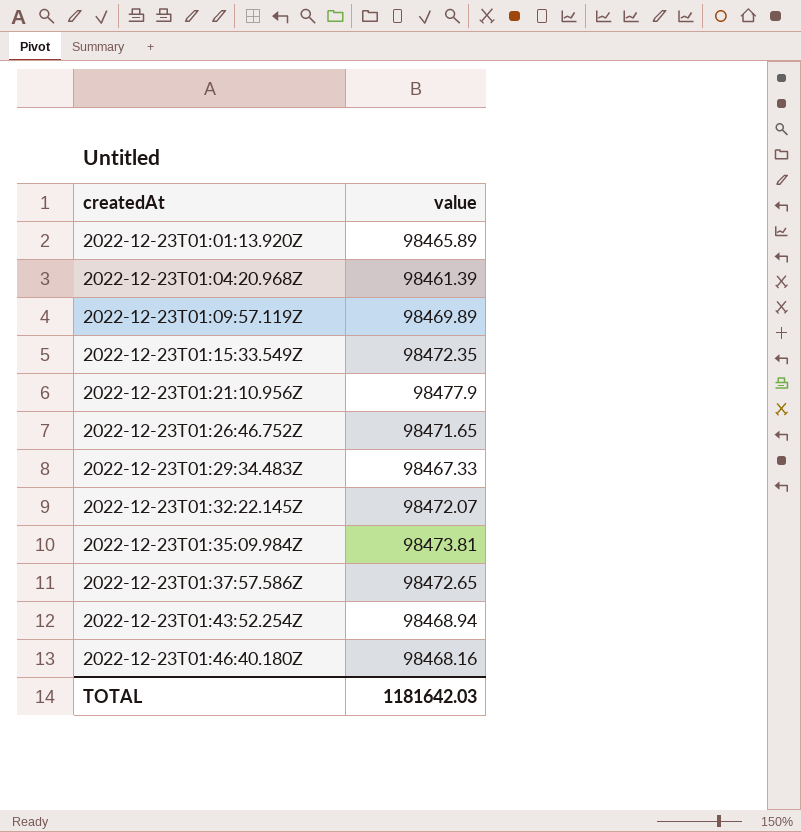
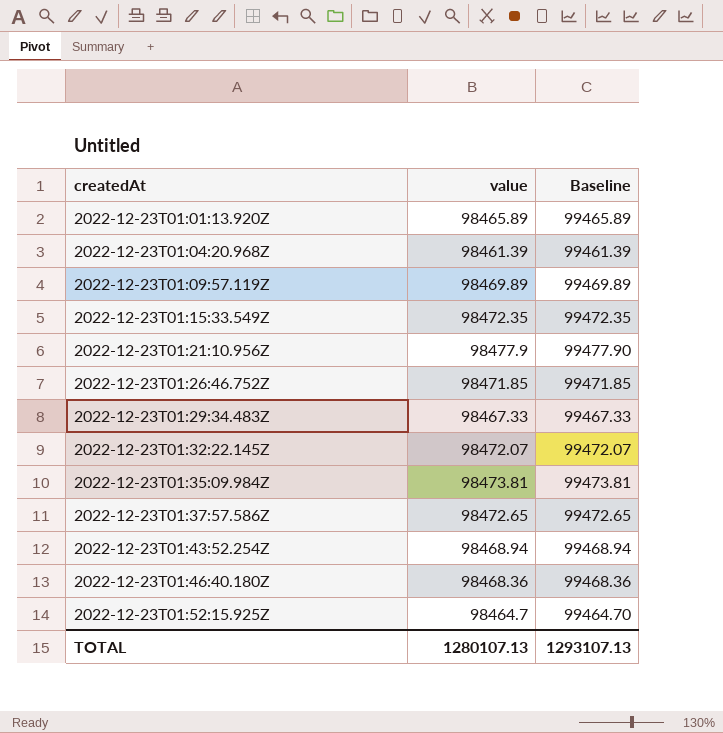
column Baseline | formula: none -> [value] + 1000
2022-12-23T01:26:46.752Z | value: 98471.65 -> 98471.85
2022-12-23T01:46:40.180Z | value: 98468.16 -> 98468.36
row 2022-12-23T01:52:15.925Z: none -> 98464.7 | 99464.70
TOTAL | value: 1181642.03 -> 1280107.13

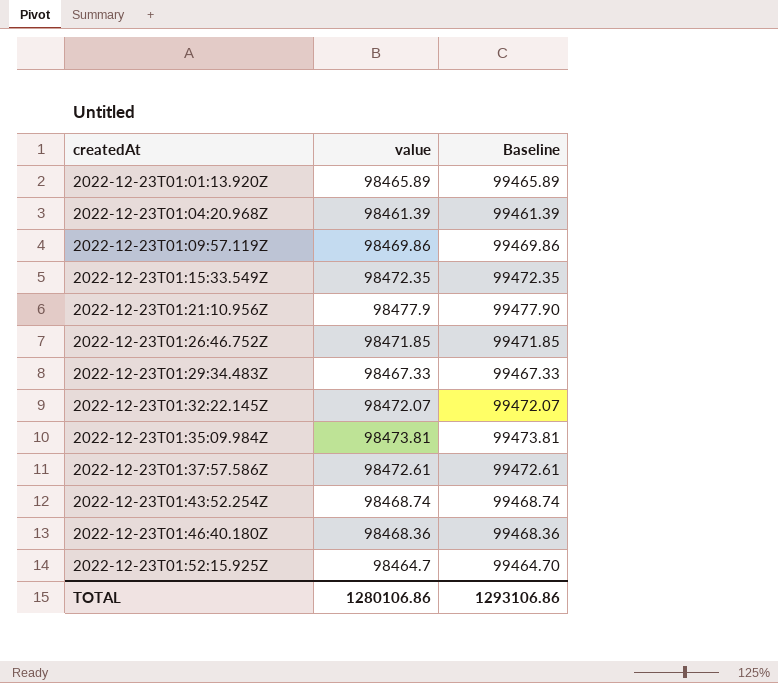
2022-12-23T01:09:57.119Z | value: 98469.89 -> 98469.86
2022-12-23T01:09:57.119Z | Baseline: 99469.89 -> 99469.86
2022-12-23T01:37:57.586Z | value: 98472.65 -> 98472.61
2022-12-23T01:37:57.586Z | Baseline: 99472.65 -> 99472.61
2022-12-23T01:43:52.254Z | value: 98468.94 -> 98468.74
2022-12-23T01:43:52.254Z | Baseline: 99468.94 -> 99468.74
TOTAL | value: 1280107.13 -> 1280106.86
TOTAL | Baseline: 1293107.13 -> 1293106.86

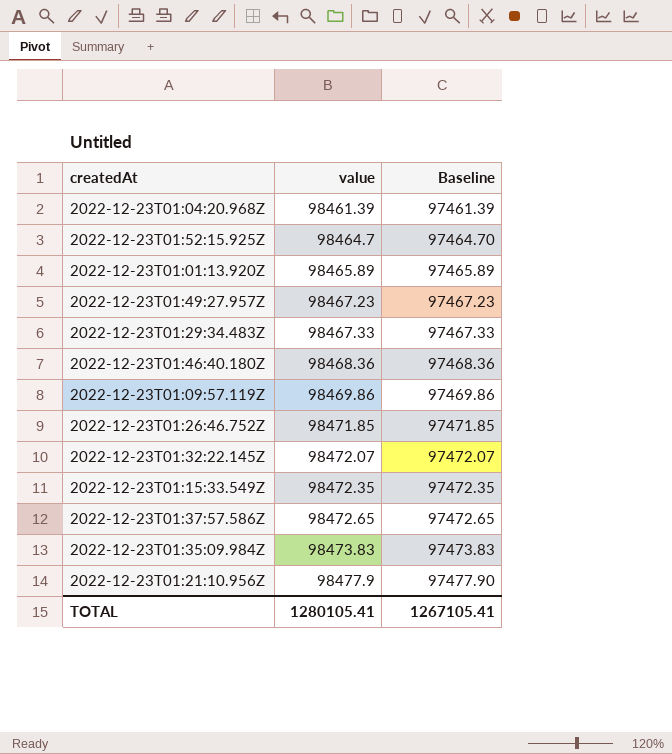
row order: createdAt ascending -> value ascending
column Baseline | formula: [value] + 1000 -> [value] - 1000
row 2022-12-23T01:43:52.254Z: 98468.74 | 99468.74 -> none
row 2022-12-23T01:49:27.957Z: none -> 98467.23 | 97467.23
2022-12-23T01:37:57.586Z | value: 98472.61 -> 98472.65
2022-12-23T01:35:09.984Z | value: 98473.81 -> 98473.83
TOTAL | value: 1280106.86 -> 1280105.41
TOTAL | Baseline: 1293106.86 -> 1267105.41

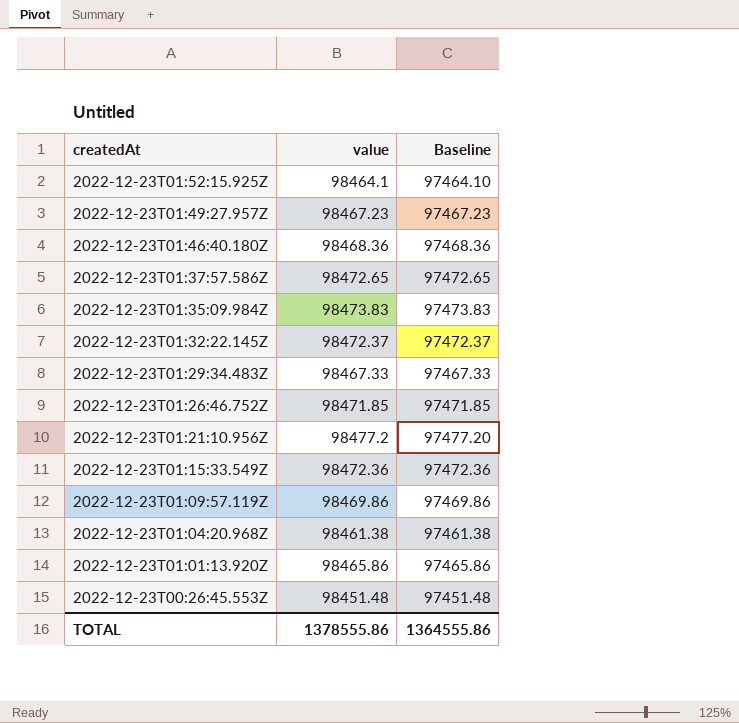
row order: value ascending -> createdAt descending
2022-12-23T01:52:15.925Z | value: 98464.7 -> 98464.1
2022-12-23T01:52:15.925Z | Baseline: 97464.70 -> 97464.10
2022-12-23T01:32:22.145Z | value: 98472.07 -> 98472.37
2022-12-23T01:32:22.145Z | Baseline: 97472.07 -> 97472.37
2022-12-23T01:21:10.956Z | value: 98477.9 -> 98477.2
2022-12-23T01:21:10.956Z | Baseline: 97477.90 -> 97477.20
2022-12-23T01:15:33.549Z | value: 98472.35 -> 98472.36
2022-12-23T01:15:33.549Z | Baseline: 97472.35 -> 97472.36
2022-12-23T01:04:20.968Z | value: 98461.39 -> 98461.38
2022-12-23T01:04:20.968Z | Baseline: 97461.39 -> 97461.38
2022-12-23T01:01:13.920Z | value: 98465.89 -> 98465.86
2022-12-23T01:01:13.920Z | Baseline: 97465.89 -> 97465.86
row 2022-12-23T00:26:45.553Z: none -> 98451.48 | 97451.48
TOTAL | value: 1280105.41 -> 1378555.86
TOTAL | Baseline: 1267105.41 -> 1364555.86

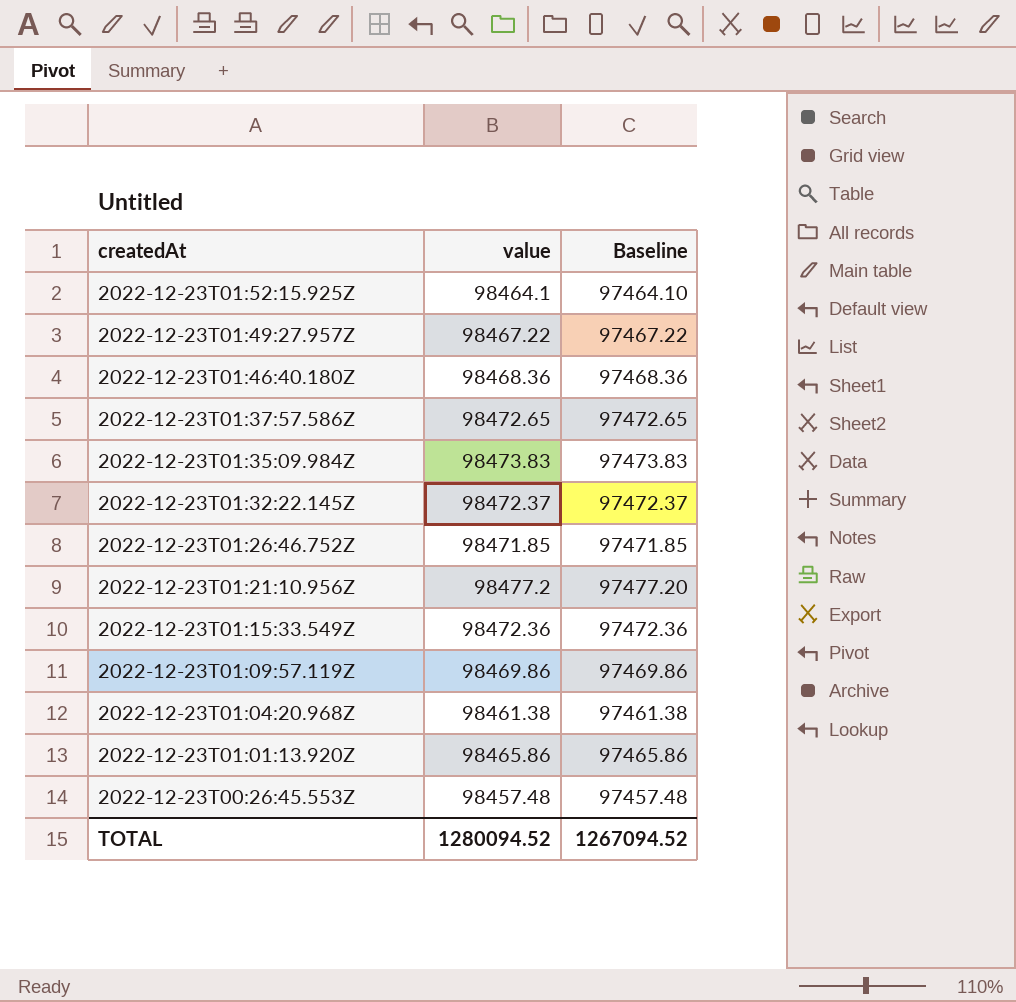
row 2022-12-23T01:29:34.483Z: 98467.33 | 97467.33 -> none
2022-12-23T01:49:27.957Z | value: 98467.23 -> 98467.22
2022-12-23T01:49:27.957Z | Baseline: 97467.23 -> 97467.22
2022-12-23T00:26:45.553Z | value: 98451.48 -> 98457.48
2022-12-23T00:26:45.553Z | Baseline: 97451.48 -> 97457.48
TOTAL | value: 1378555.86 -> 1280094.52
TOTAL | Baseline: 1364555.86 -> 1267094.52

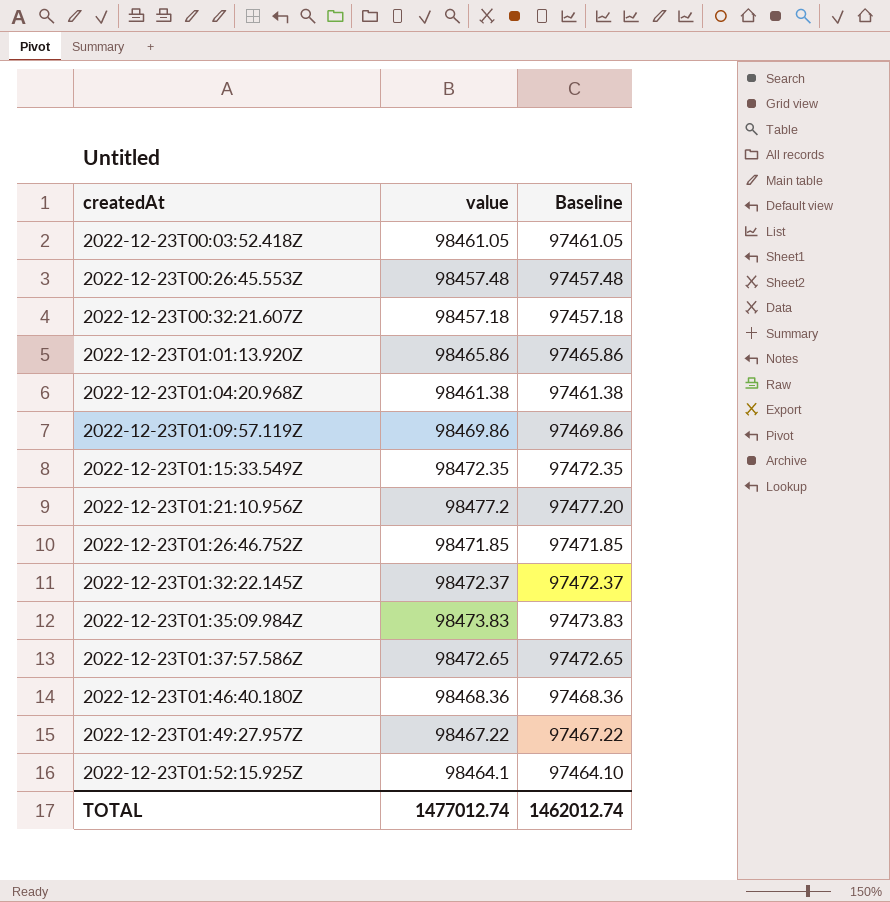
row order: createdAt descending -> createdAt ascending
row 2022-12-23T00:03:52.418Z: none -> 98461.05 | 97461.05
row 2022-12-23T00:32:21.607Z: none -> 98457.18 | 97457.18
2022-12-23T01:15:33.549Z | value: 98472.36 -> 98472.35
2022-12-23T01:15:33.549Z | Baseline: 97472.36 -> 97472.35
TOTAL | value: 1280094.52 -> 1477012.74
TOTAL | Baseline: 1267094.52 -> 1462012.74

